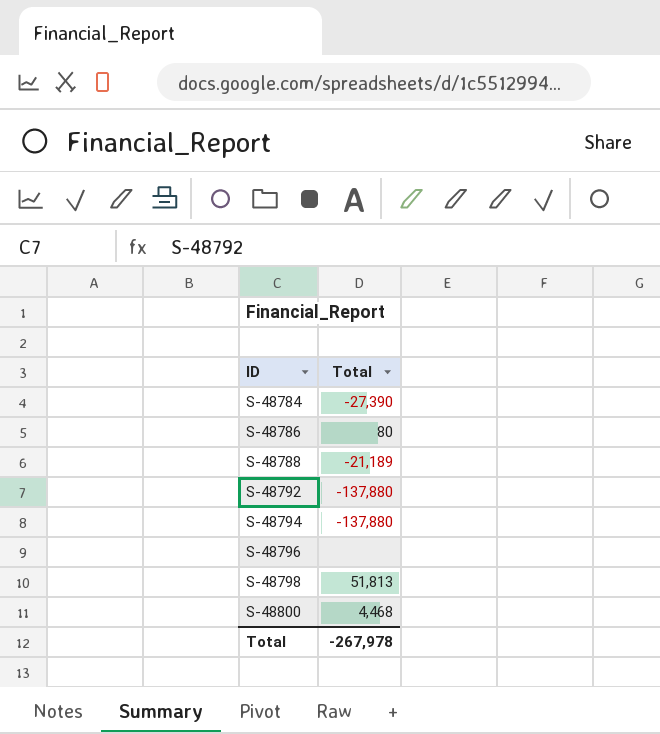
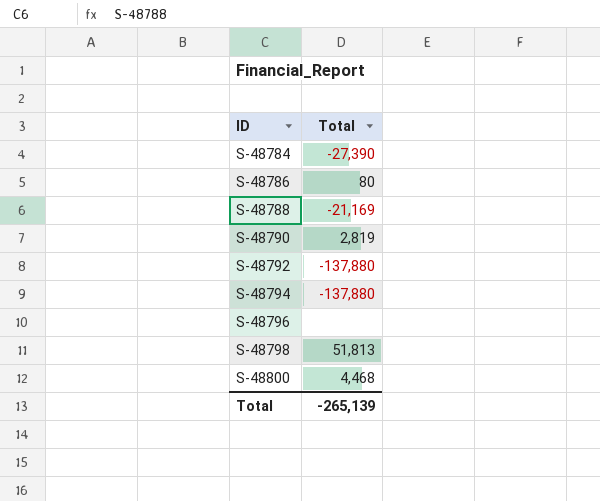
S-48788 | Total: -21,189 -> -21,169
row S-48790: none -> 2,819
Total | Total: -267,978 -> -265,139

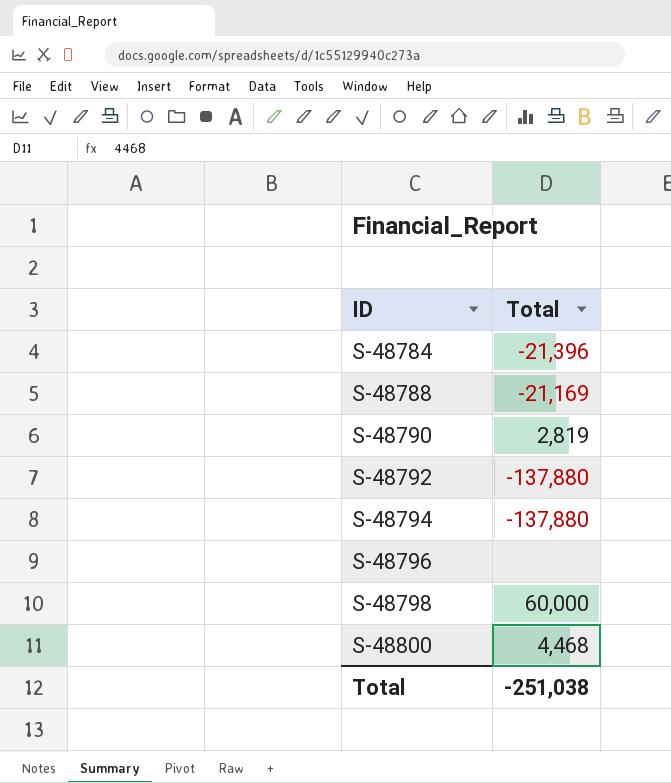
row S-48786: 80 -> none
S-48784 | Total: -27,390 -> -21,396
S-48798 | Total: 51,813 -> 60,000
Total | Total: -265,139 -> -251,038

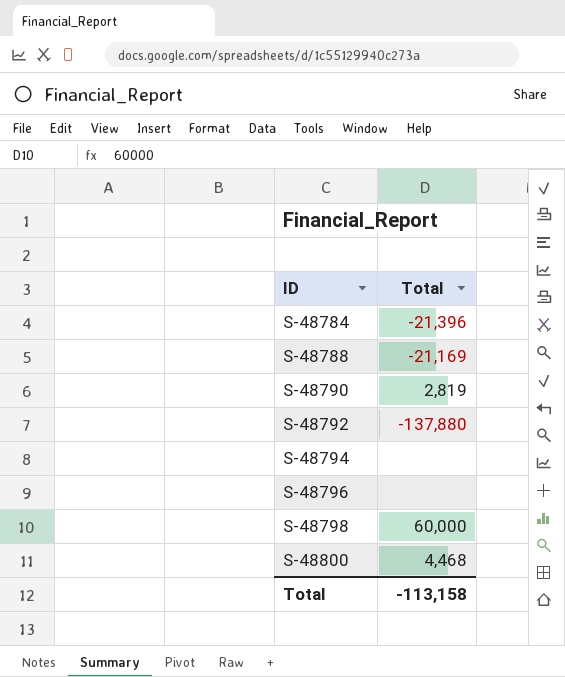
S-48794 | Total: -137,880 -> none
Total | Total: -251,038 -> -113,158

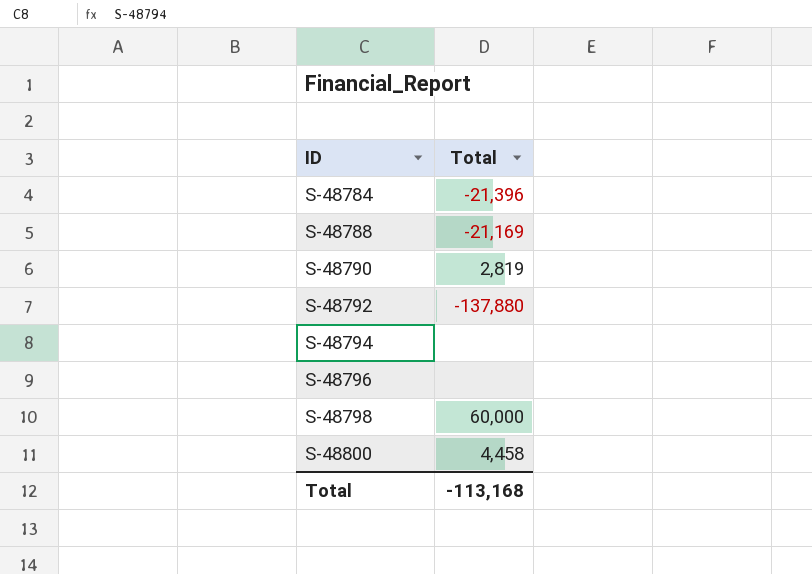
S-48800 | Total: 4,468 -> 4,458
Total | Total: -113,158 -> -113,168

